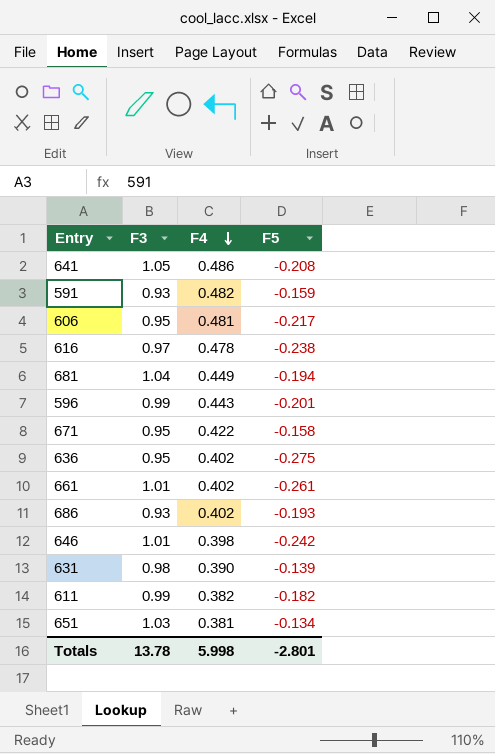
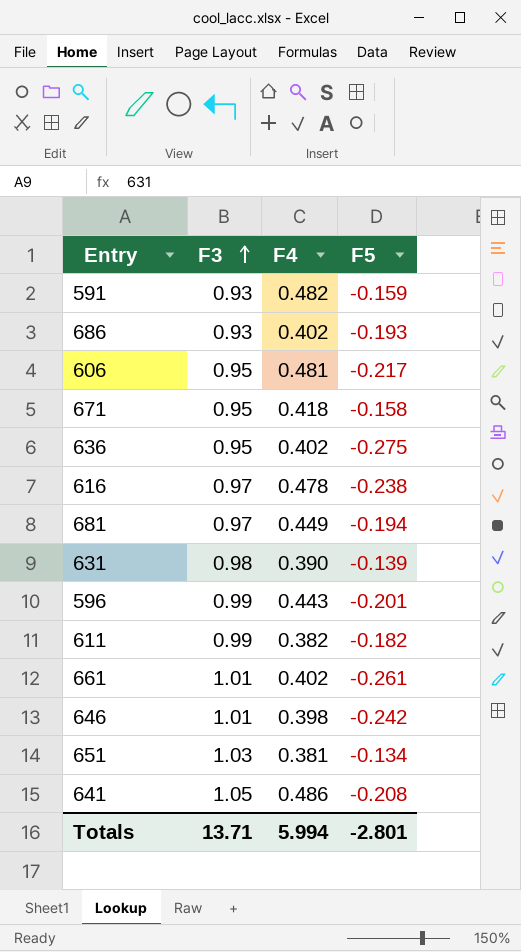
row order: F4 descending -> F3 ascending
671 | F4: 0.422 -> 0.418
681 | F3: 1.04 -> 0.97
Totals | F3: 13.78 -> 13.71
Totals | F4: 5.998 -> 5.994

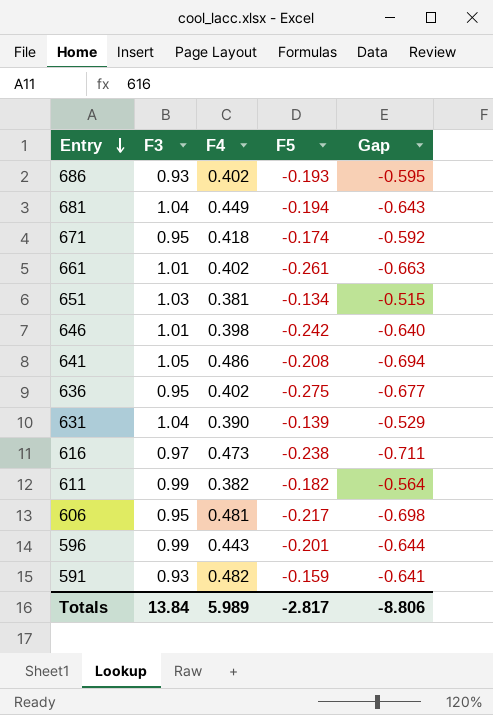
row order: F3 ascending -> Entry descending
column Gap | formula: none -> [F5] - [F4]
681 | F3: 0.97 -> 1.04
671 | F5: -0.158 -> -0.174
631 | F3: 0.98 -> 1.04
616 | F4: 0.478 -> 0.473
Totals | F3: 13.71 -> 13.84
Totals | F4: 5.994 -> 5.989
Totals | F5: -2.801 -> -2.817

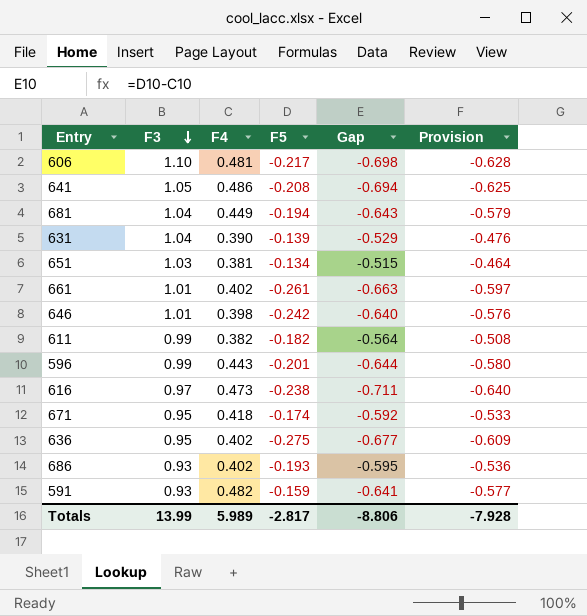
row order: Entry descending -> F3 descending
column Provision | formula: none -> [Gap] * 0.9
606 | F3: 0.95 -> 1.10
Totals | F3: 13.84 -> 13.99

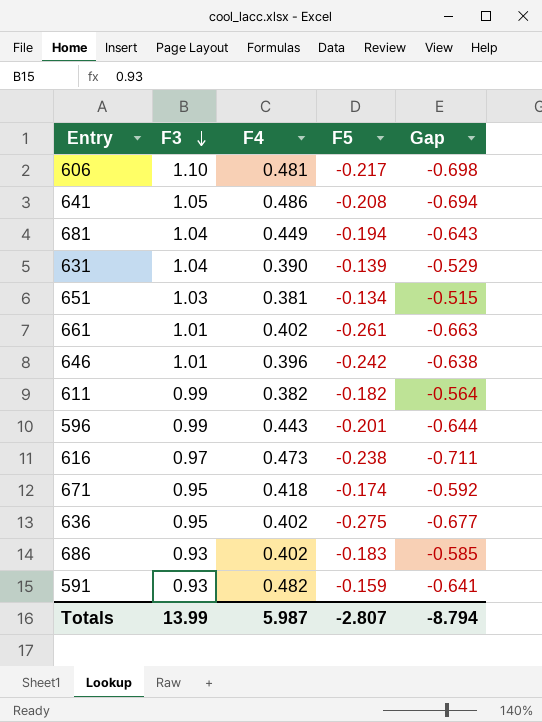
column Provision | formula: [Gap] * 0.9 -> none
646 | F4: 0.398 -> 0.396
646 | Gap: -0.640 -> -0.638
686 | F5: -0.193 -> -0.183
686 | Gap: -0.595 -> -0.585
Totals | F4: 5.989 -> 5.987
Totals | F5: -2.817 -> -2.807
Totals | Gap: -8.806 -> -8.794

